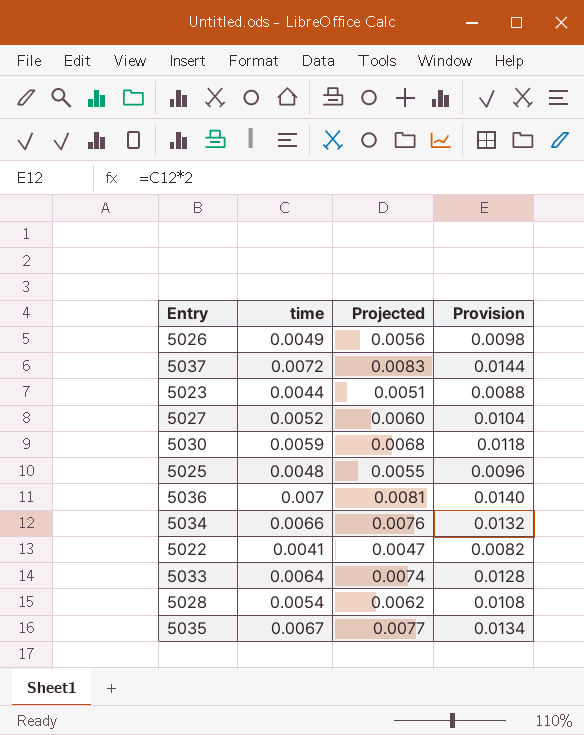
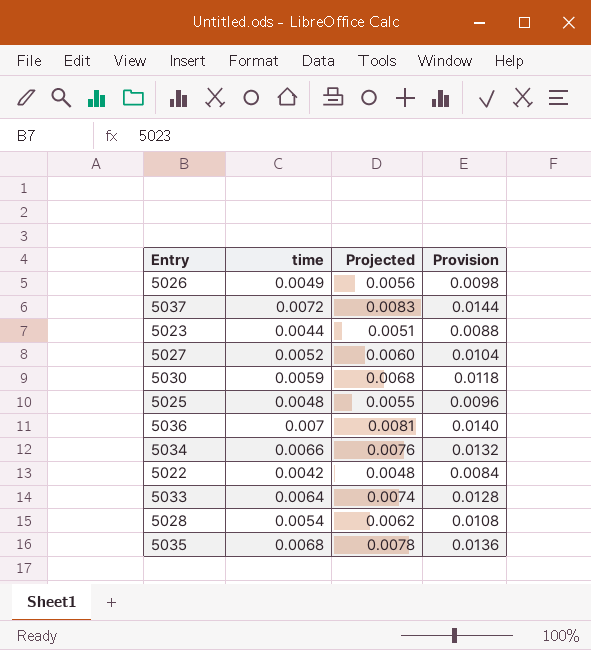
5022 | time: 0.0041 -> 0.0042
5022 | Projected: 0.0047 -> 0.0048
5022 | Provision: 0.0082 -> 0.0084
5035 | time: 0.0067 -> 0.0068
5035 | Projected: 0.0077 -> 0.0078
5035 | Provision: 0.0134 -> 0.0136

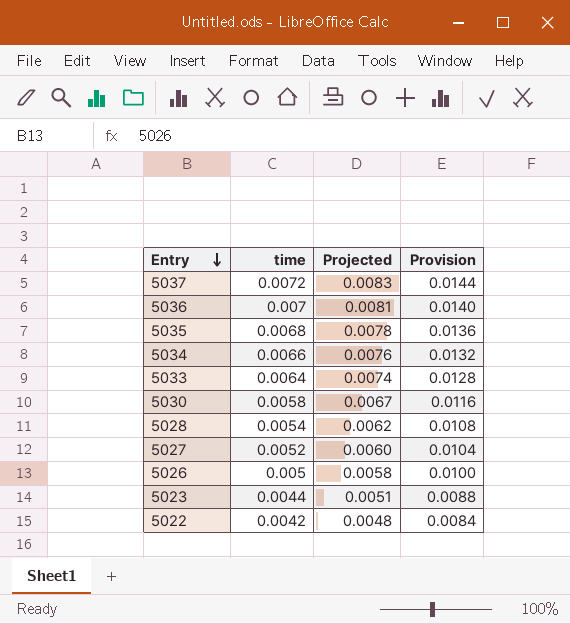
row order: none -> Entry descending
row 5025: 0.0048 | 0.0055 | 0.0096 -> none
5030 | time: 0.0059 -> 0.0058
5030 | Projected: 0.0068 -> 0.0067
5030 | Provision: 0.0118 -> 0.0116
5026 | time: 0.0049 -> 0.005
5026 | Projected: 0.0056 -> 0.0058
5026 | Provision: 0.0098 -> 0.0100

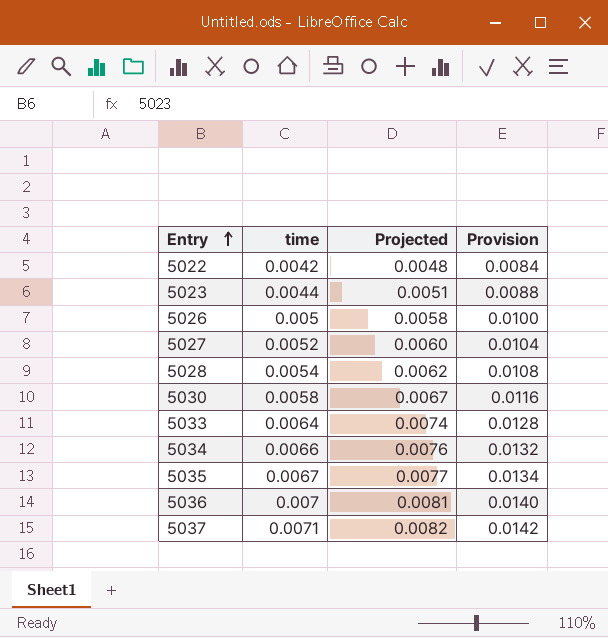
row order: Entry descending -> Entry ascending
5035 | time: 0.0068 -> 0.0067
5035 | Projected: 0.0078 -> 0.0077
5035 | Provision: 0.0136 -> 0.0134
5037 | time: 0.0072 -> 0.0071
5037 | Projected: 0.0083 -> 0.0082
5037 | Provision: 0.0144 -> 0.0142

